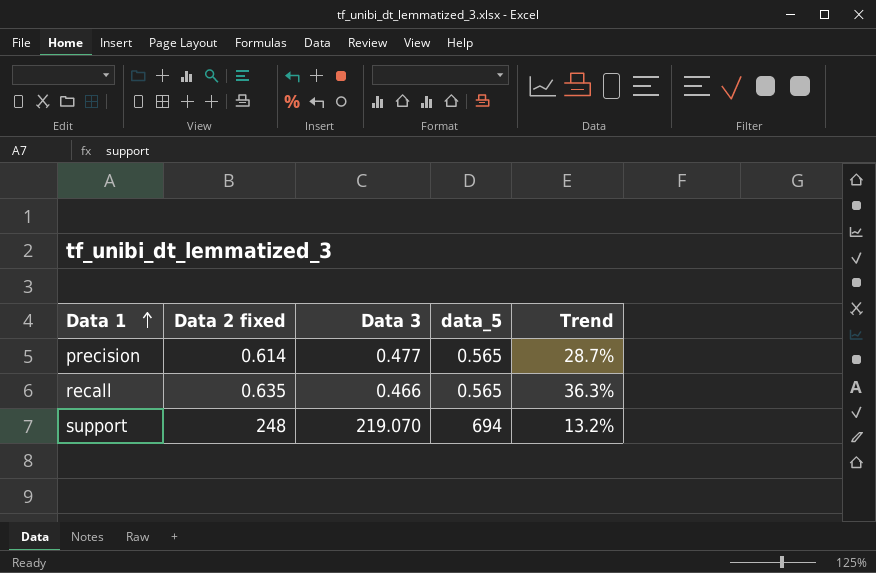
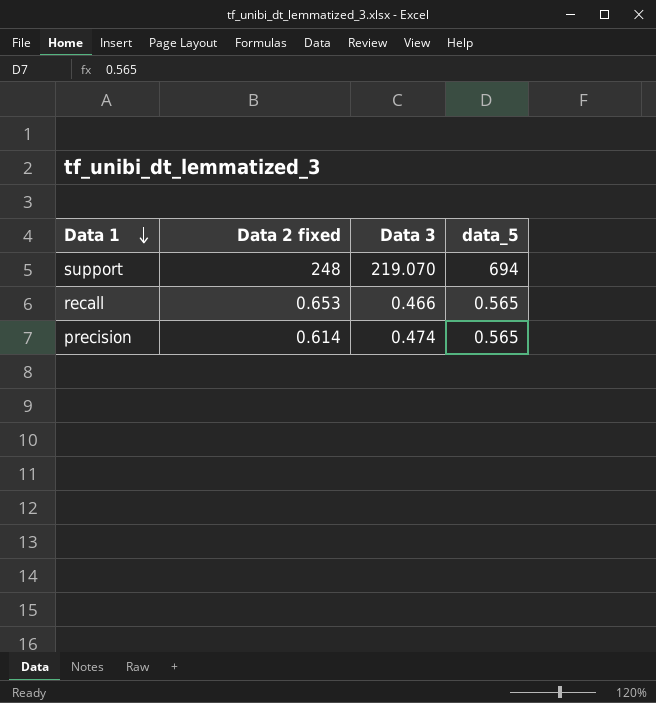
row order: Data 1 ascending -> Data 1 descending
column Trend | formula: ([Data 2 fixed] - [Data 3]) / [Data 3] -> none
recall | Data 2 fixed: 0.635 -> 0.653
precision | Data 3: 0.477 -> 0.474

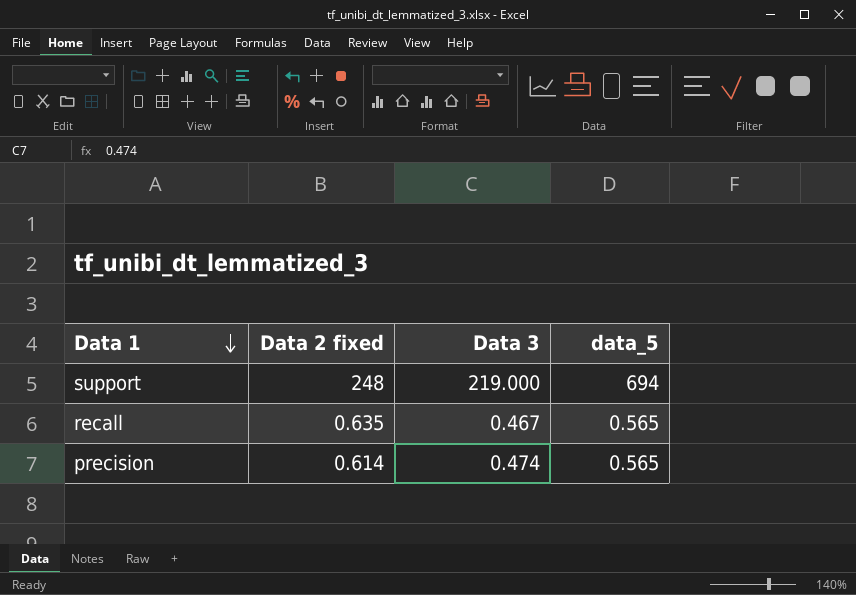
support | Data 3: 219.070 -> 219.000
recall | Data 2 fixed: 0.653 -> 0.635
recall | Data 3: 0.466 -> 0.467

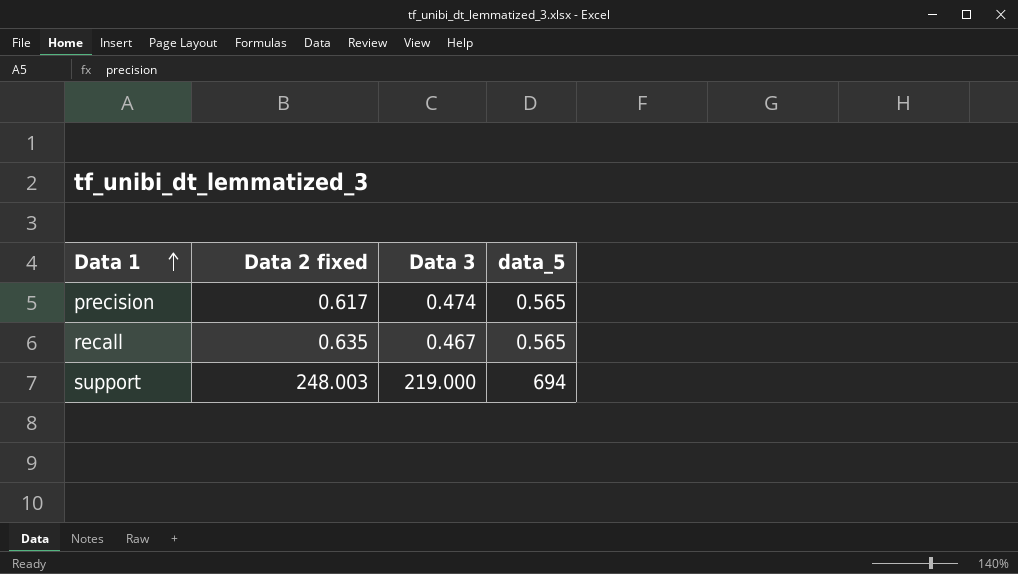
row order: Data 1 descending -> Data 1 ascending
precision | Data 2 fixed: 0.614 -> 0.617
support | Data 2 fixed: 248 -> 248.003

